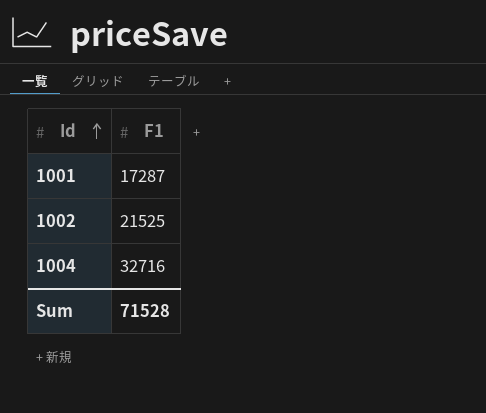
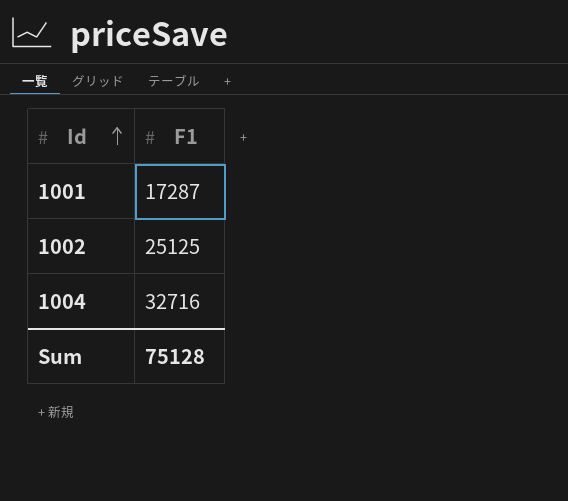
1002 | F1: 21525 -> 25125
Sum | F1: 71528 -> 75128

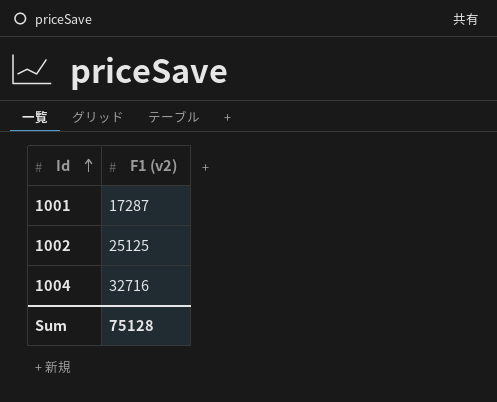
column name: F1 -> F1 (v2)

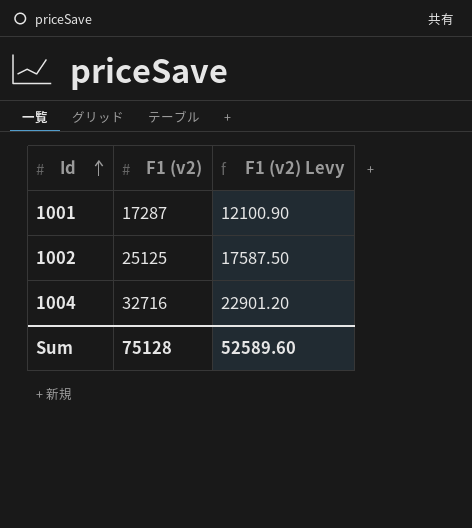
column F1 (v2) Levy | formula: none -> [F1 (v2)] * 0.7

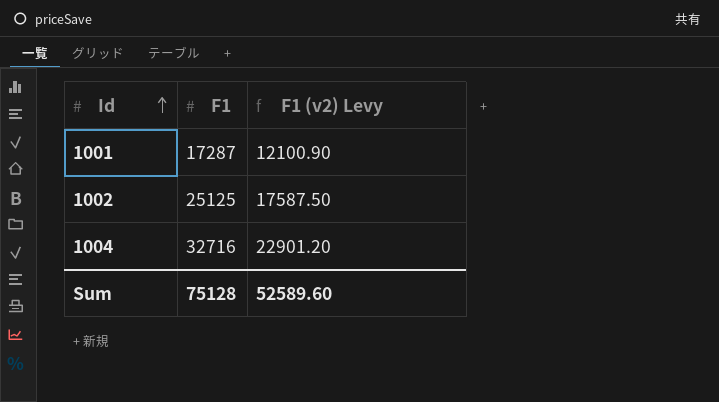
column name: F1 (v2) -> F1

